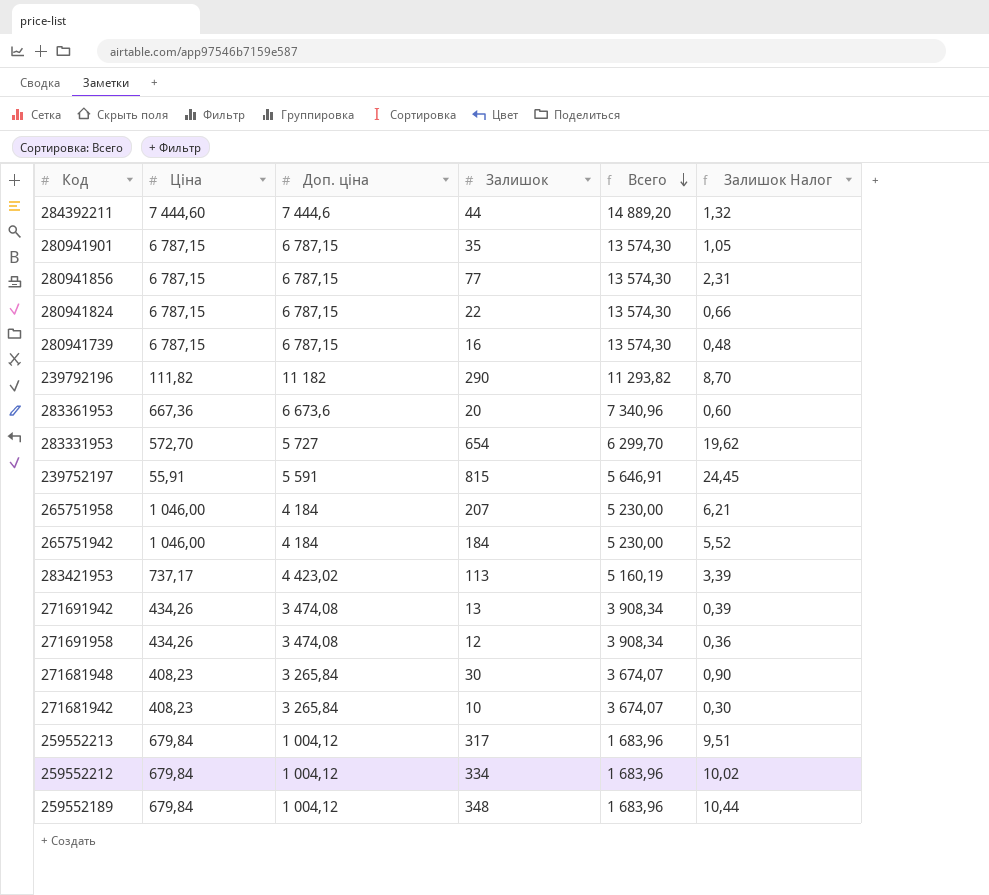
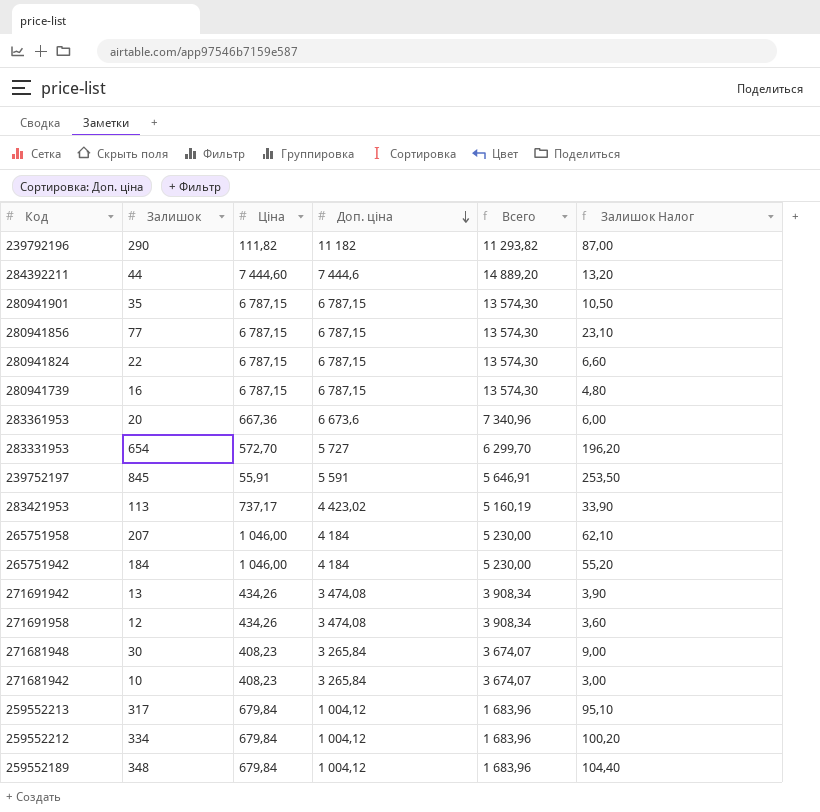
row order: Всего descending -> Доп. ціна descending
column Залишок | position: 4 -> 2
column Залишок Налог | formula: [Залишок] * 0,03 -> [Залишок] * 0,3
239752197 | Залишок: 815 -> 845

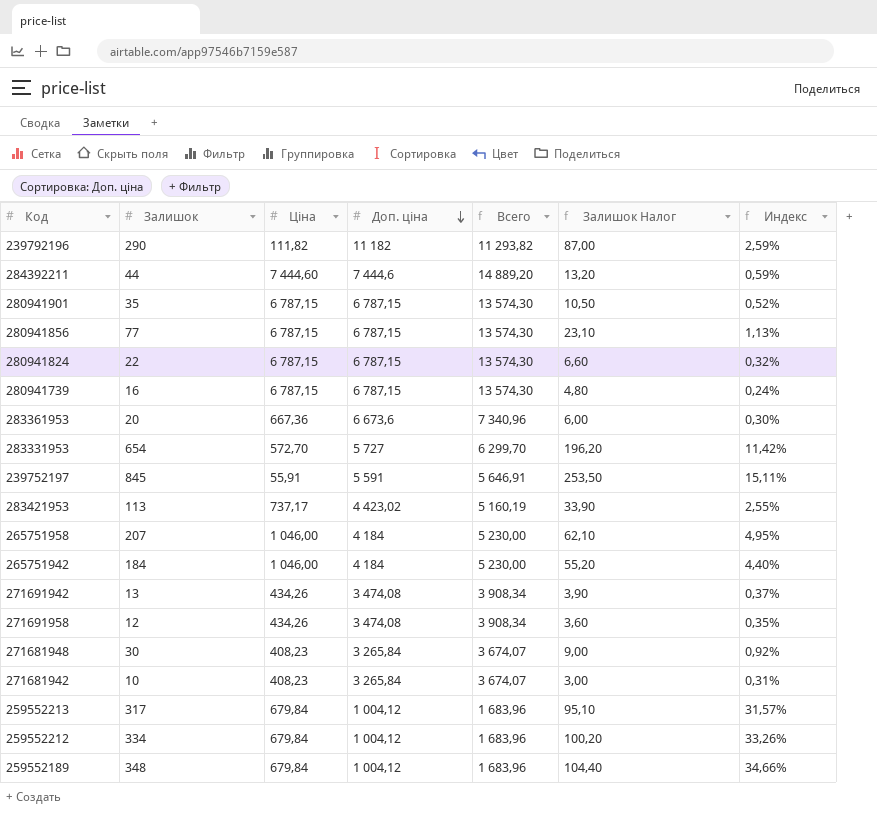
column Индекс | formula: none -> [Залишок] / [Доп. ціна]

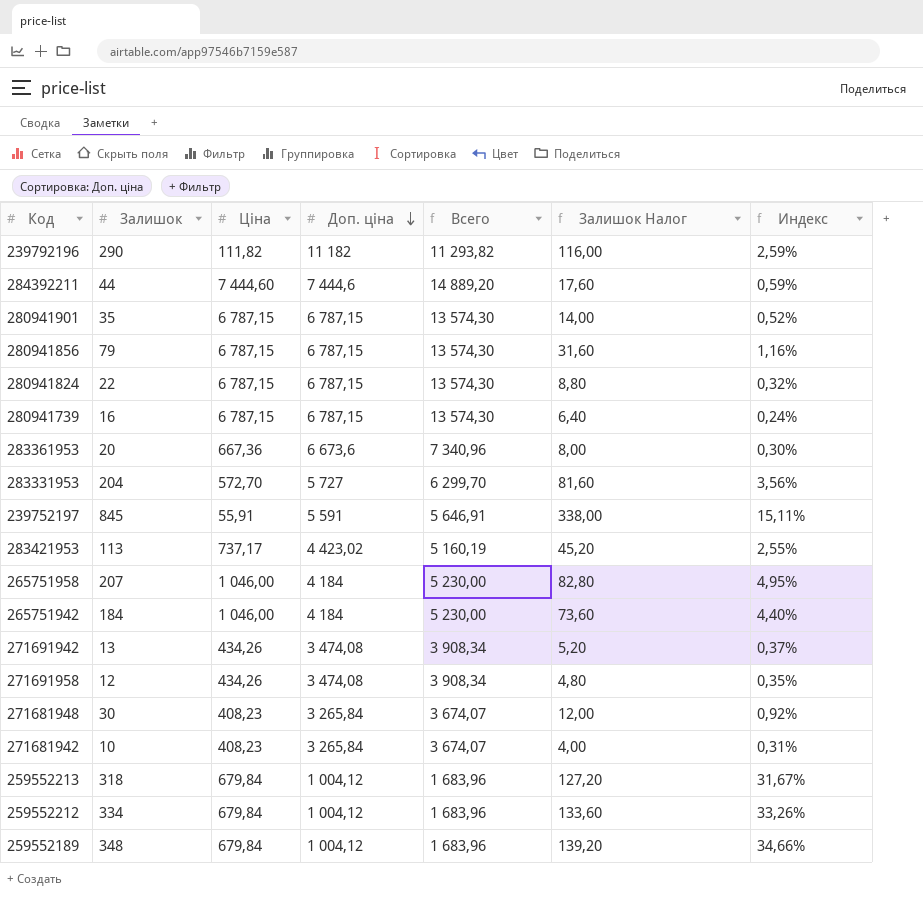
column Залишок Налог | formula: [Залишок] * 0,3 -> [Залишок] * 0,4
280941856 | Залишок: 77 -> 79
280941856 | Индекс: 1,13% -> 1,16%
283331953 | Залишок: 654 -> 204
283331953 | Индекс: 11,42% -> 3,56%
259552213 | Залишок: 317 -> 318
259552213 | Индекс: 31,57% -> 31,67%

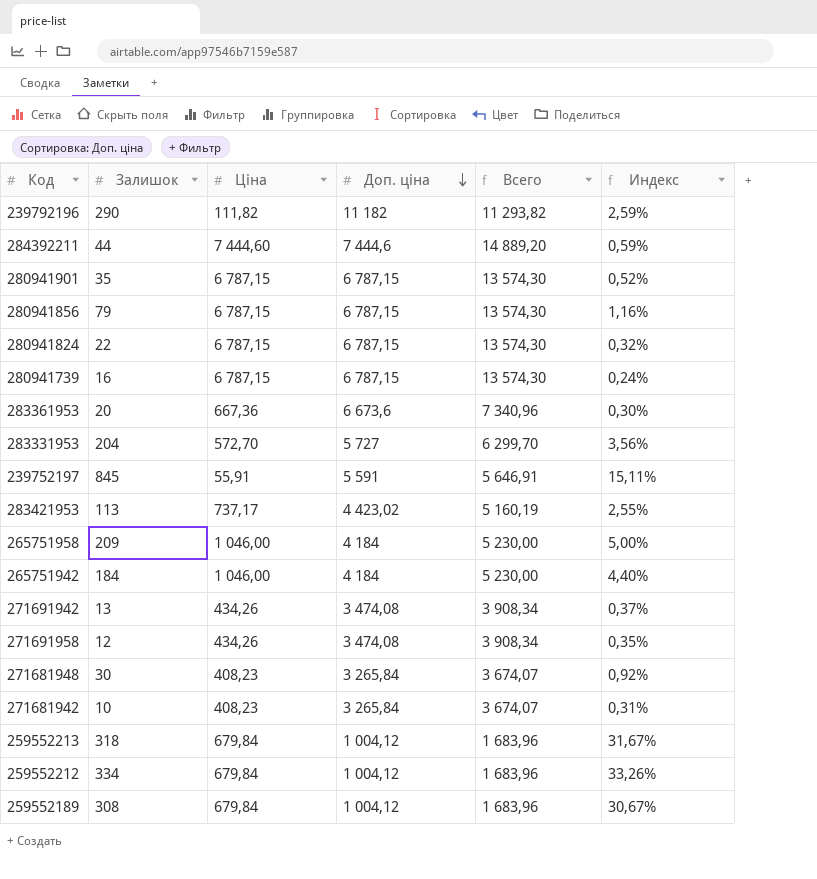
column Залишок Налог | formula: [Залишок] * 0,4 -> none
265751958 | Залишок: 207 -> 209
265751958 | Индекс: 4,95% -> 5,00%
259552189 | Залишок: 348 -> 308
259552189 | Индекс: 34,66% -> 30,67%

